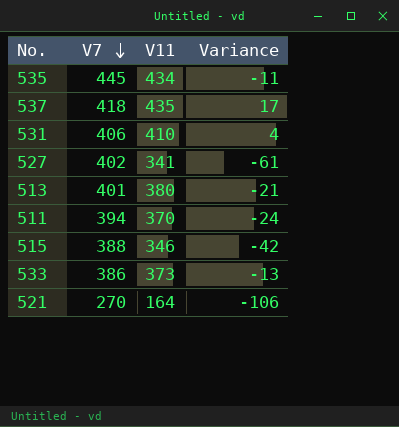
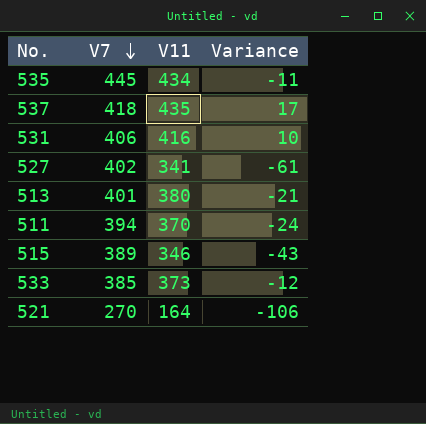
531 | V11: 410 -> 416
531 | Variance: 4 -> 10
515 | V7: 388 -> 389
515 | Variance: -42 -> -43
533 | V7: 386 -> 385
533 | Variance: -13 -> -12

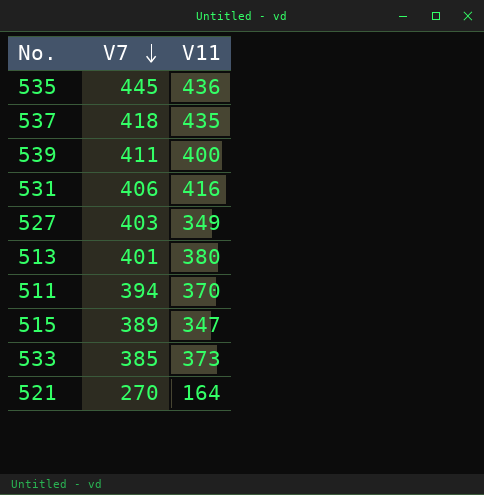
column Variance | formula: [V11] - [V7] -> none
535 | V11: 434 -> 436
row 539: none -> 411 | 400
527 | V7: 402 -> 403
527 | V11: 341 -> 349
515 | V11: 346 -> 347

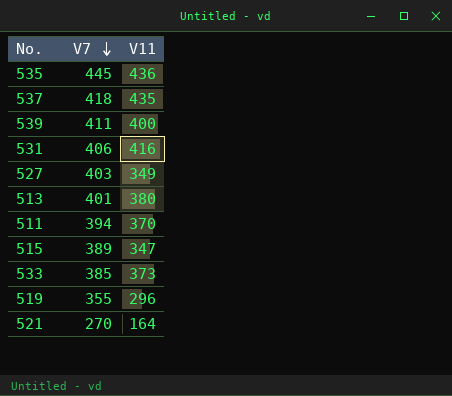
row 519: none -> 355 | 296

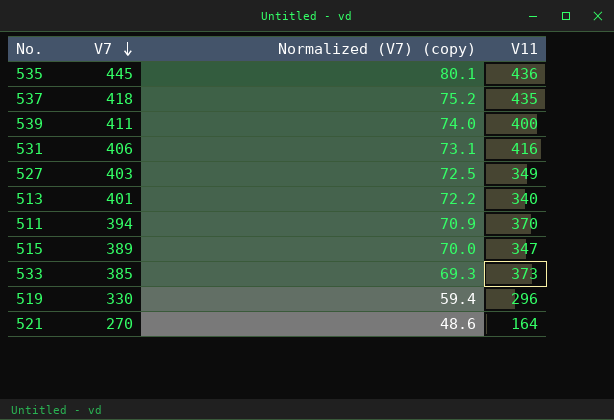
column Normalized (V7) (copy) | formula: none -> [V7] * 0.18
513 | V11: 380 -> 340
519 | V7: 355 -> 330

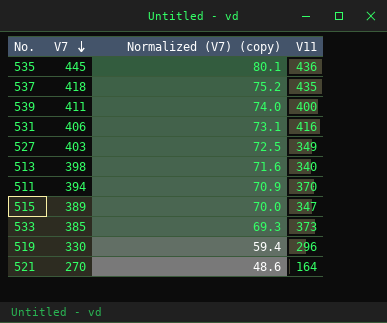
513 | V7: 401 -> 398
513 | Normalized (V7) (copy): 72.2 -> 71.6

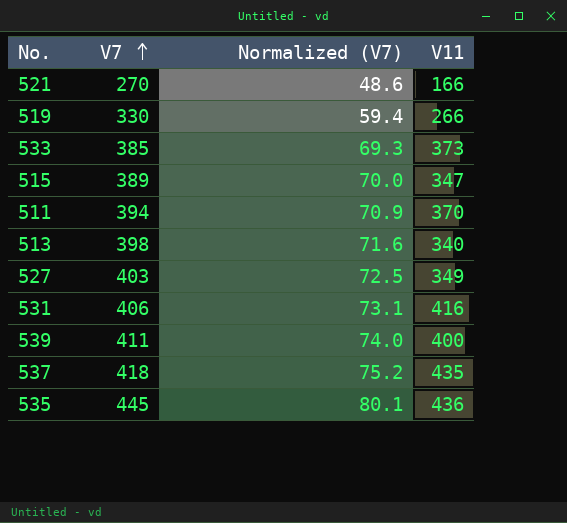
row order: V7 descending -> V7 ascending
column name: Normalized (V7) (copy) -> Normalized (V7)
521 | V11: 164 -> 166
519 | V11: 296 -> 266

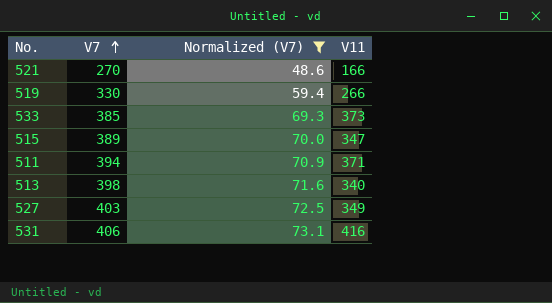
filter: none -> Normalized (V7) <= 73.1
511 | V11: 370 -> 371

